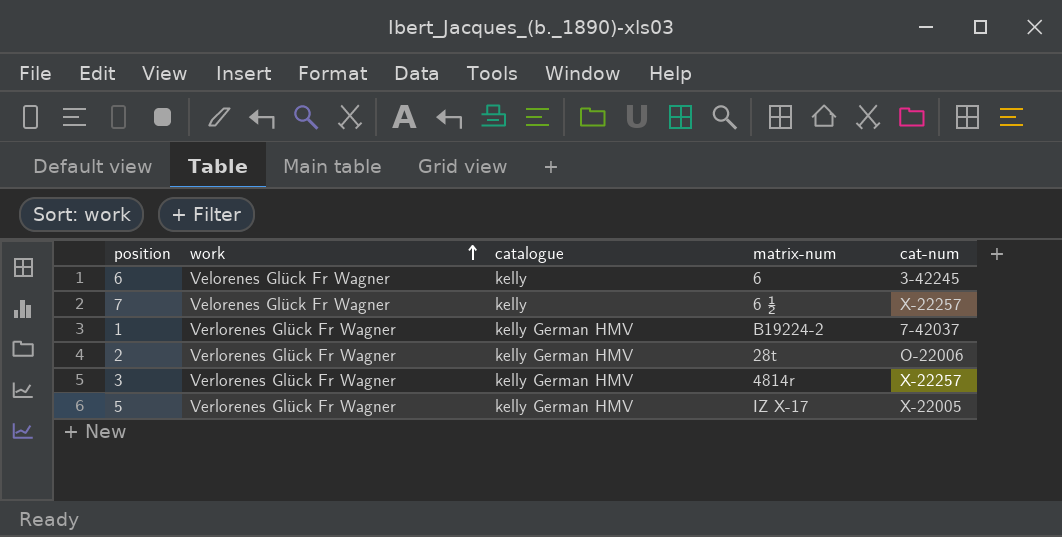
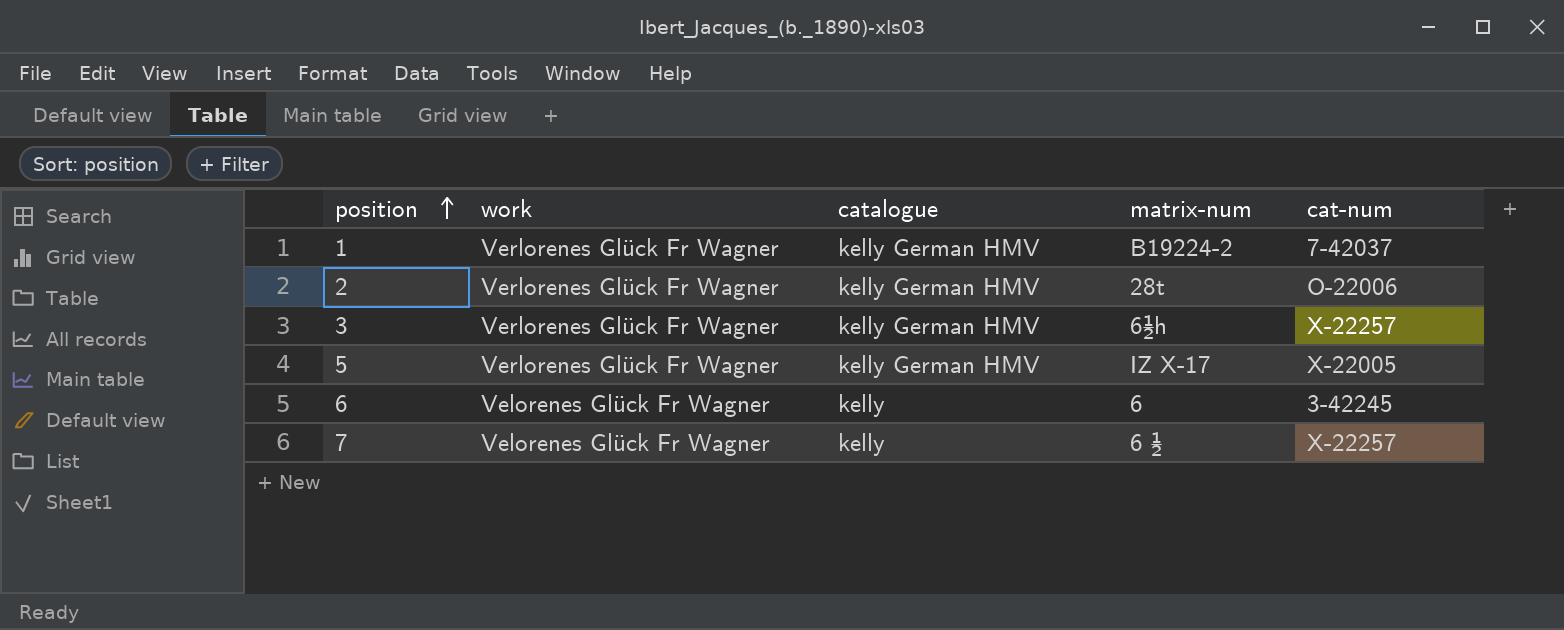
row order: work ascending -> position ascending
3 | matrix-num: 4814r -> 6½h

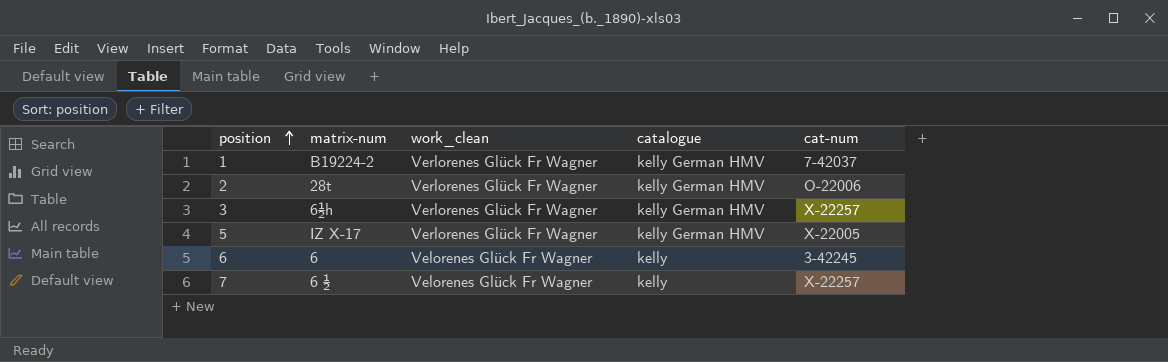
column matrix-num | position: 4 -> 2
column name: work -> work_clean

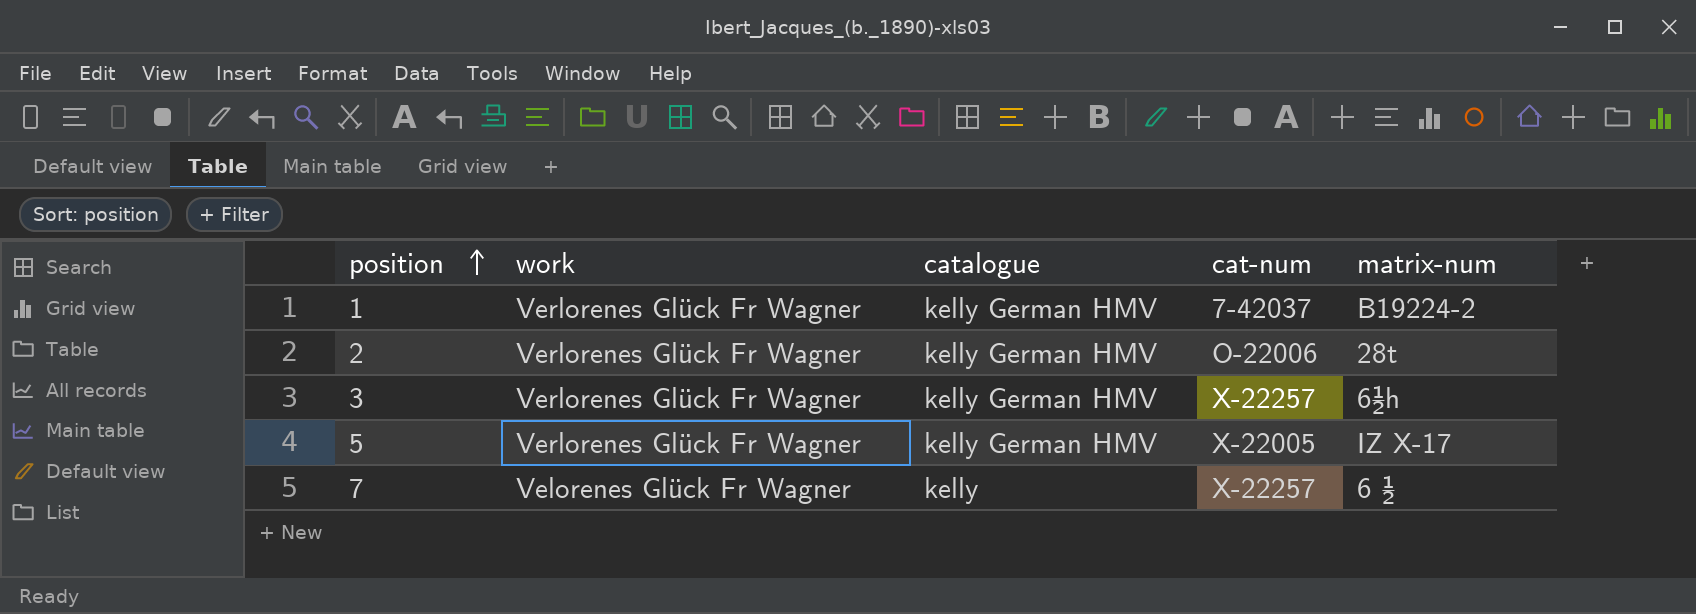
column name: work_clean -> work
column matrix-num | position: 2 -> 5
row 6: 6 | Velorenes Glück Fr Wagner | kelly | 3-42245 -> none

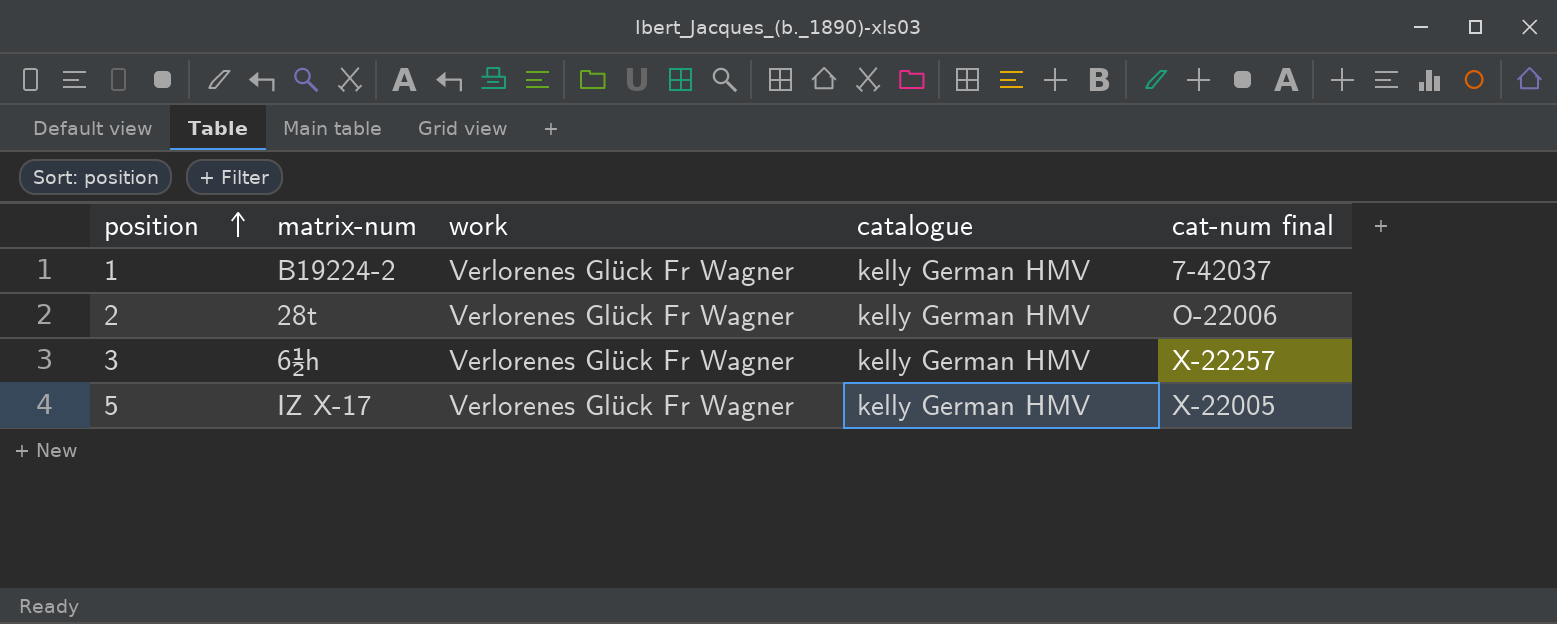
column matrix-num | position: 5 -> 2
column name: cat-num -> cat-num final
row 7: Velorenes Glück Fr Wagner | kelly | X-22257 | 6 ½ -> none

